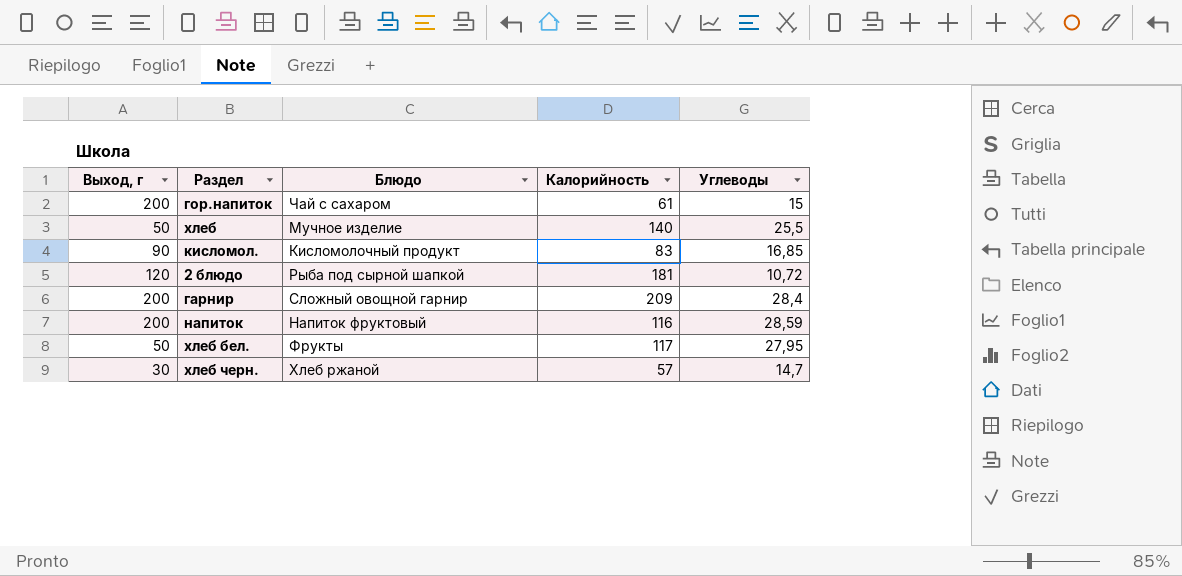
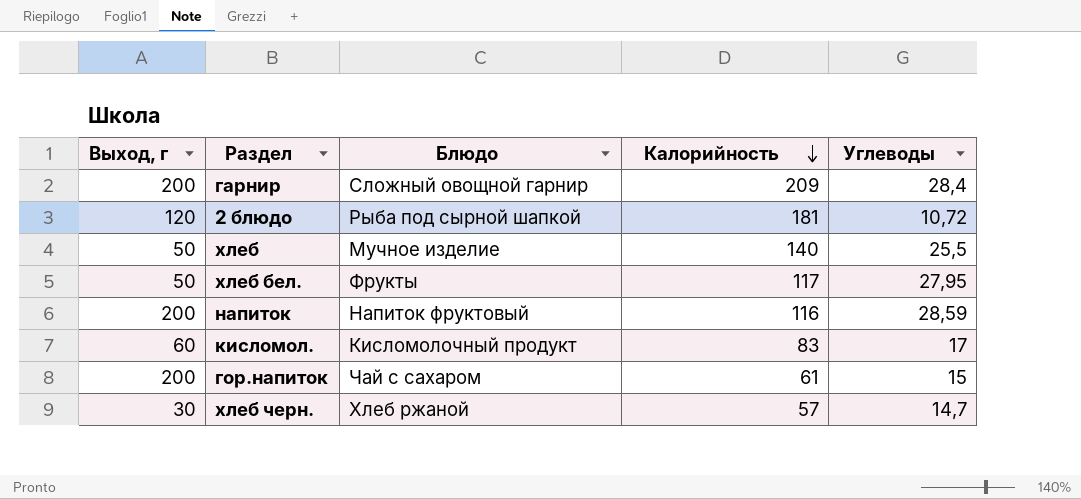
row order: none -> Калорийность descending
кисломол. | Выход, г: 90 -> 60
кисломол. | Углеводы: 16,85 -> 17

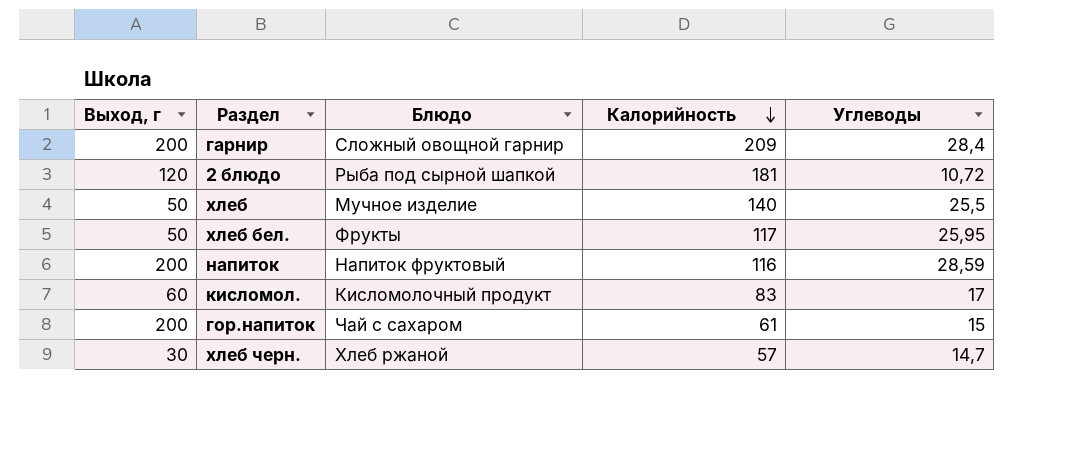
хлеб бел. | Углеводы: 27,95 -> 25,95

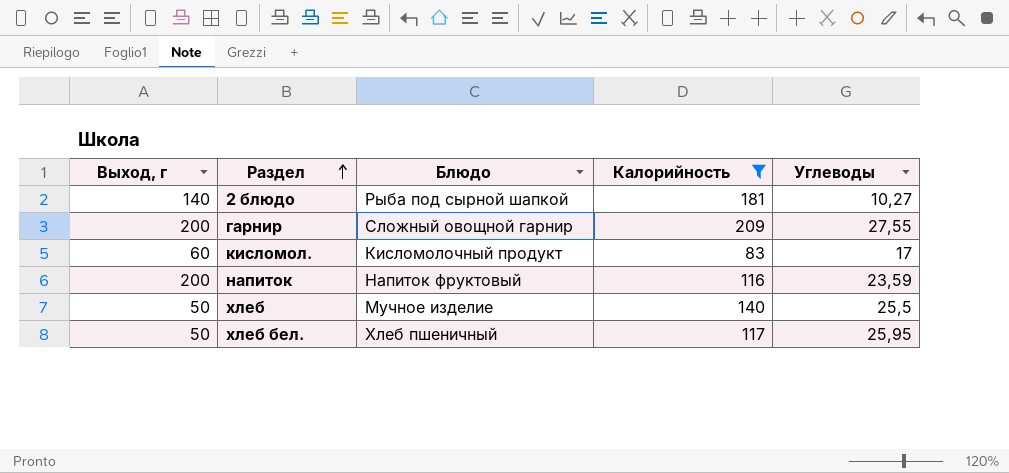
filter: none -> Калорийность >= 83
row order: Калорийность descending -> Раздел ascending
2 блюдо | Выход, г: 120 -> 140
2 блюдо | Углеводы: 10,72 -> 10,27
гарнир | Углеводы: 28,4 -> 27,55
напиток | Углеводы: 28,59 -> 23,59
хлеб бел. | Блюдо: Фрукты -> Хлеб пшеничный

